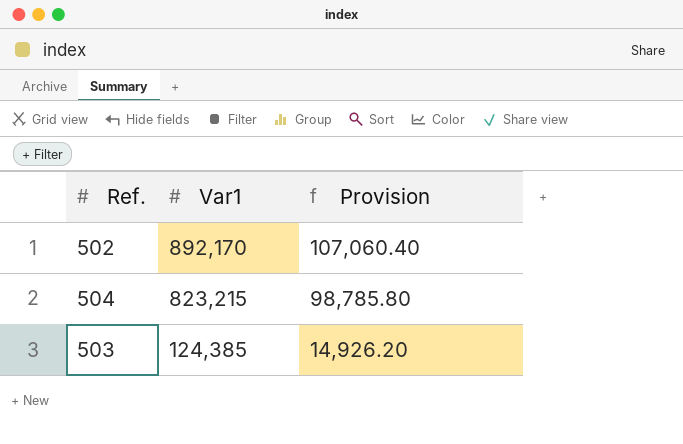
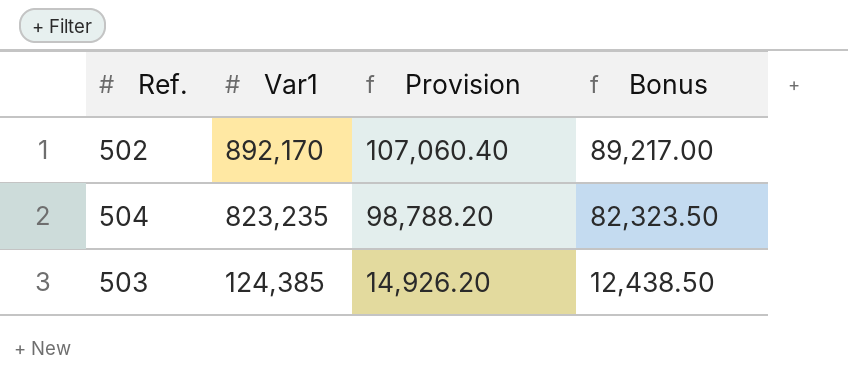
column Bonus | formula: none -> [Var1] * 0.1
504 | Var1: 823,215 -> 823,235
504 | Provision: 98,785.80 -> 98,788.20

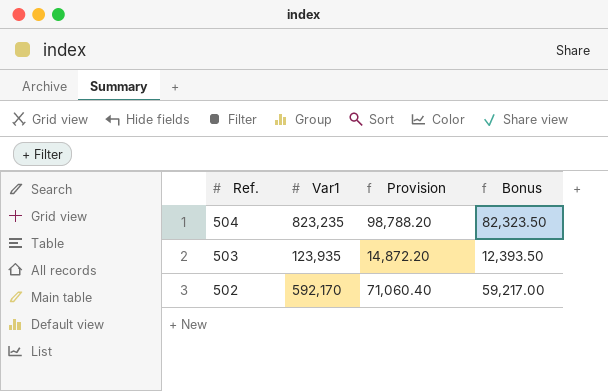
row order: Var1 descending -> Ref. descending
503 | Var1: 124,385 -> 123,935
503 | Provision: 14,926.20 -> 14,872.20
503 | Bonus: 12,438.50 -> 12,393.50
502 | Var1: 892,170 -> 592,170
502 | Provision: 107,060.40 -> 71,060.40
502 | Bonus: 89,217.00 -> 59,217.00

